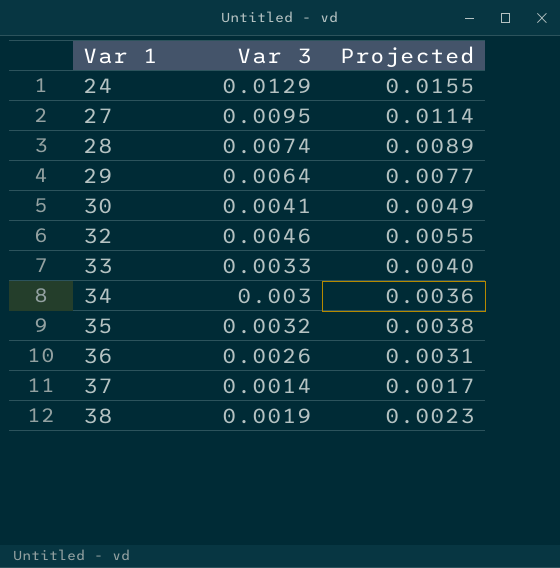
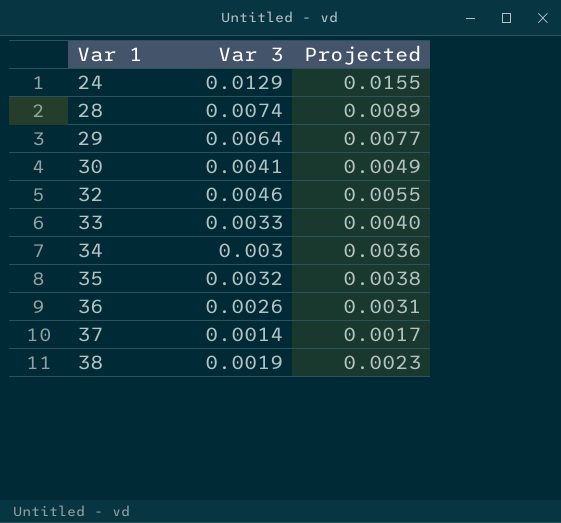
row 27: 0.0095 | 0.0114 -> none

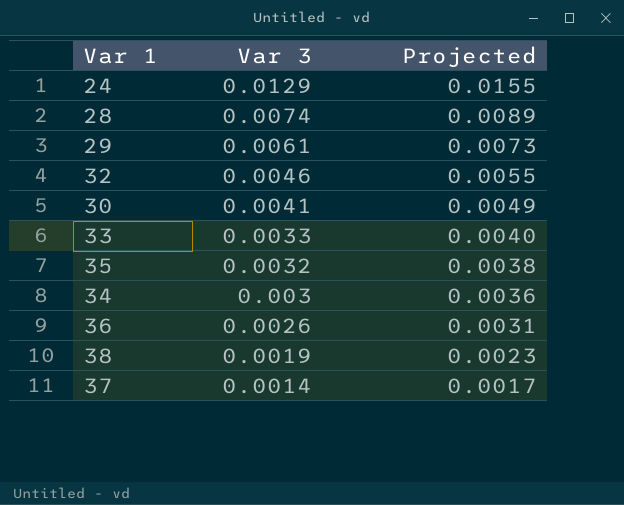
row order: Var 1 ascending -> Var 3 descending
29 | Var 3: 0.0064 -> 0.0061
29 | Projected: 0.0077 -> 0.0073

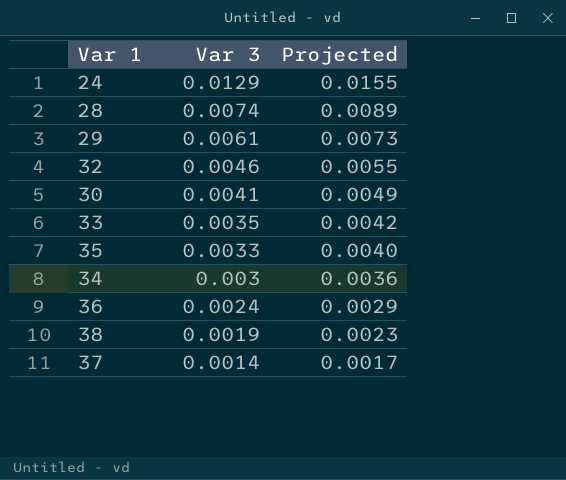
33 | Var 3: 0.0033 -> 0.0035
33 | Projected: 0.0040 -> 0.0042
35 | Var 3: 0.0032 -> 0.0033
35 | Projected: 0.0038 -> 0.0040
36 | Var 3: 0.0026 -> 0.0024
36 | Projected: 0.0031 -> 0.0029

